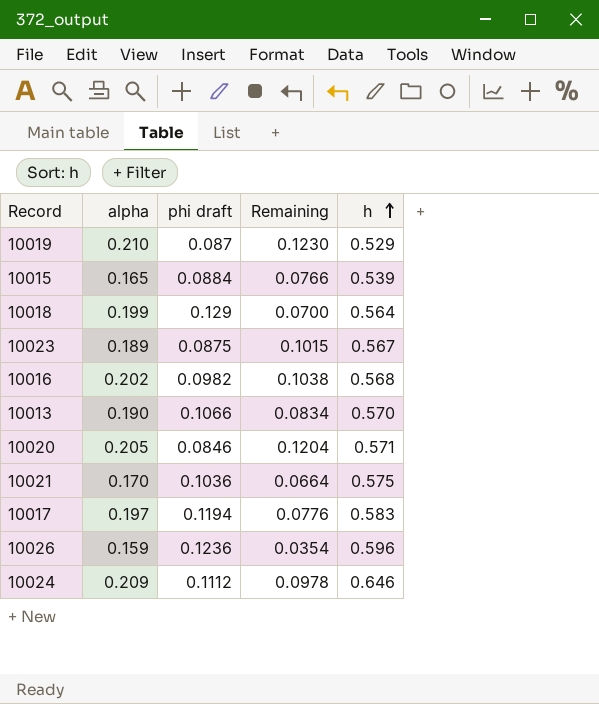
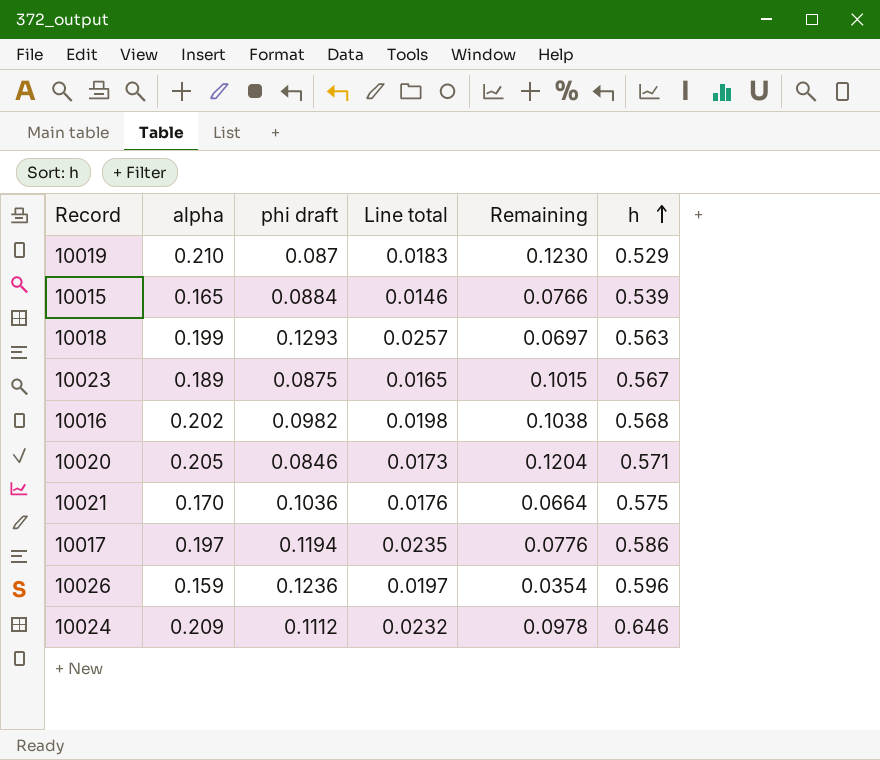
column Line total | formula: none -> [alpha] * [phi draft]
row 10013: 0.190 | 0.1066 | 0.0834 | 0.570 -> none
10018 | phi draft: 0.129 -> 0.1293
10018 | Remaining: 0.0700 -> 0.0697
10018 | h: 0.564 -> 0.563
10017 | h: 0.583 -> 0.586

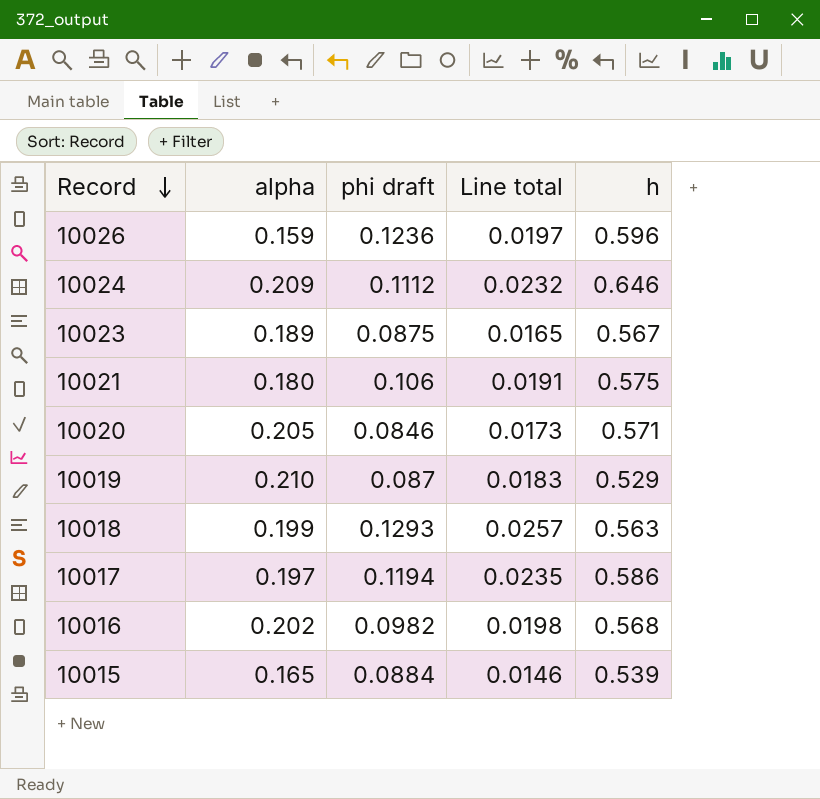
row order: h ascending -> Record descending
column Remaining | formula: [alpha] - [phi draft] -> none
10021 | alpha: 0.170 -> 0.180
10021 | phi draft: 0.1036 -> 0.106
10021 | Line total: 0.0176 -> 0.0191

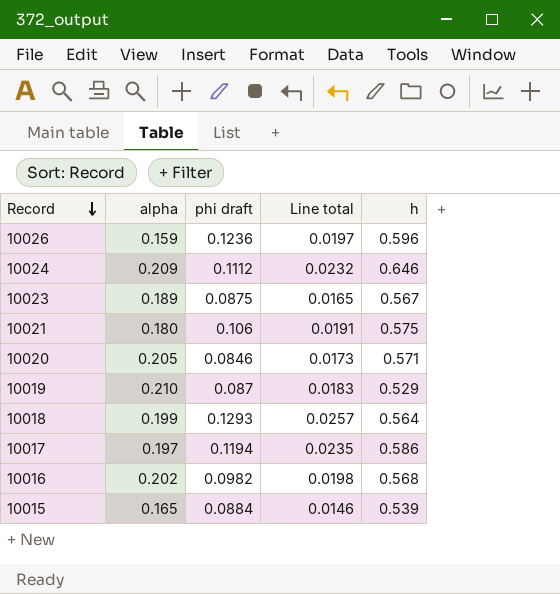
10018 | h: 0.563 -> 0.564

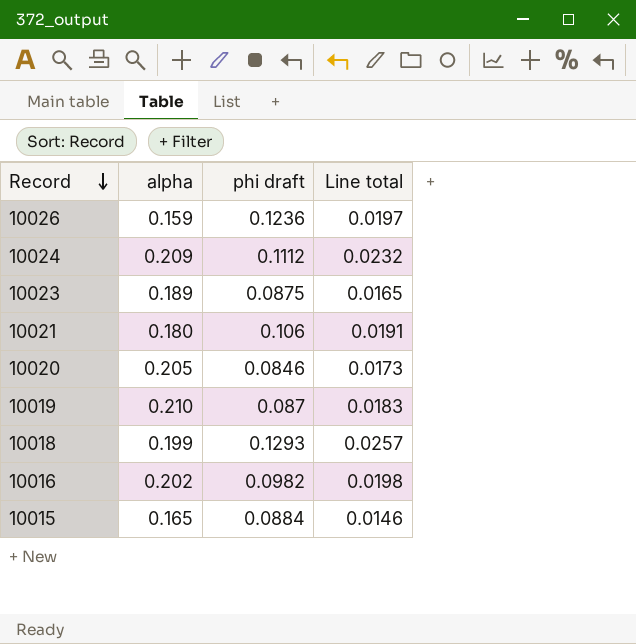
column h | position: 5 -> none
row 10017: 0.197 | 0.1194 | 0.0235 | 0.586 -> none

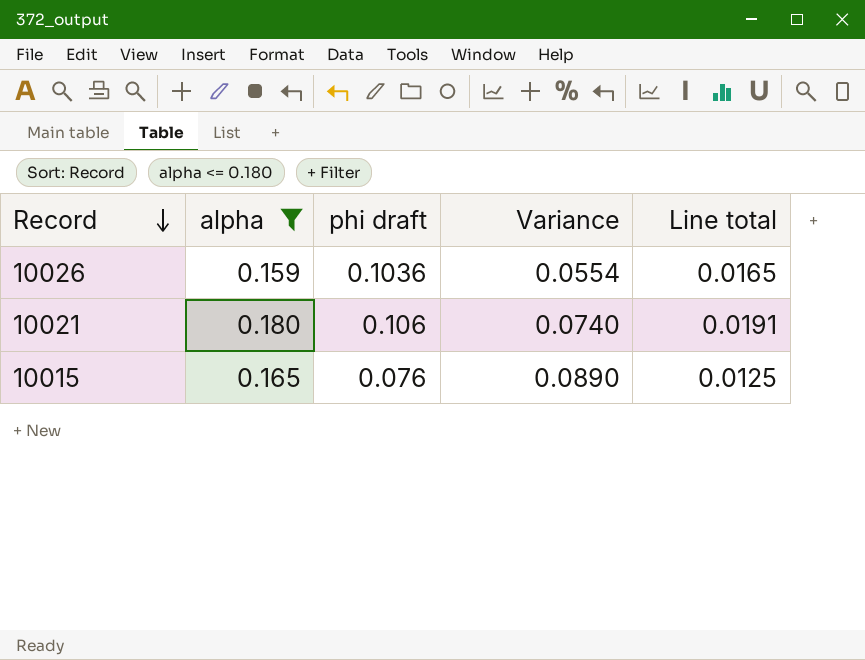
filter: none -> alpha <= 0.180
column Variance | formula: none -> [alpha] - [phi draft]
10026 | phi draft: 0.1236 -> 0.1036
10026 | Line total: 0.0197 -> 0.0165
10015 | phi draft: 0.0884 -> 0.076
10015 | Line total: 0.0146 -> 0.0125

